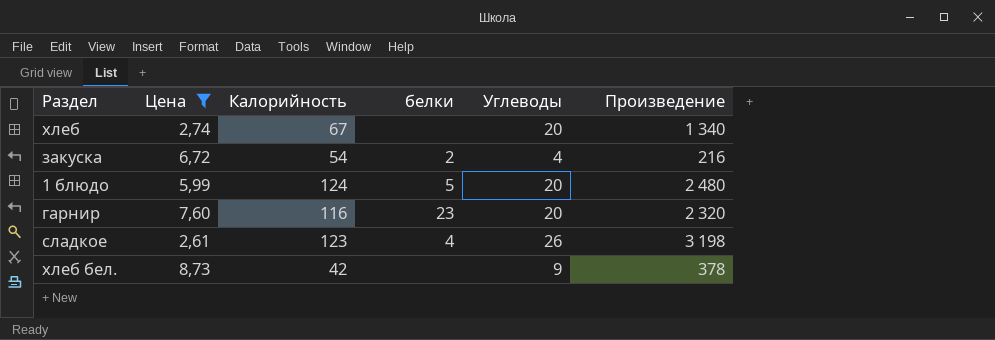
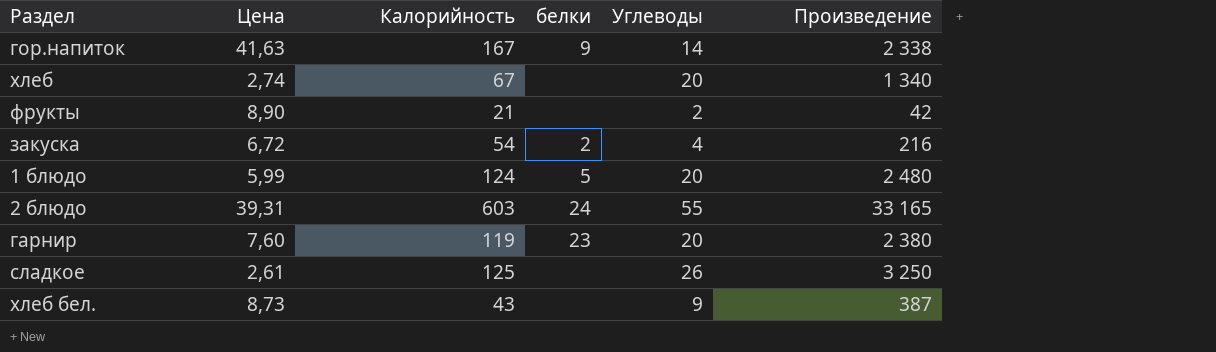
filter: Цена <= 8,73 -> none
гарнир | Калорийность: 116 -> 119
гарнир | Произведение: 2 320 -> 2 380
сладкое | Калорийность: 123 -> 125
сладкое | белки: 4 -> none
сладкое | Произведение: 3 198 -> 3 250
хлеб бел. | Калорийность: 42 -> 43
хлеб бел. | Произведение: 378 -> 387

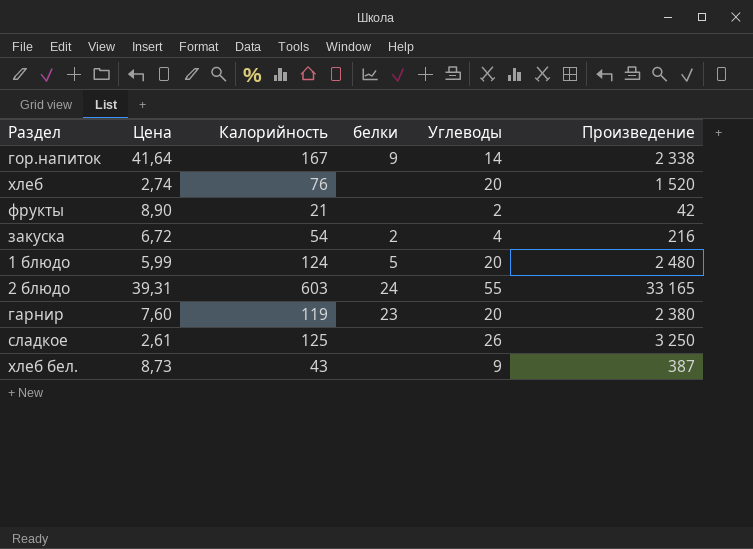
гор.напиток | Цена: 41,63 -> 41,64
хлеб | Калорийность: 67 -> 76
хлеб | Произведение: 1 340 -> 1 520

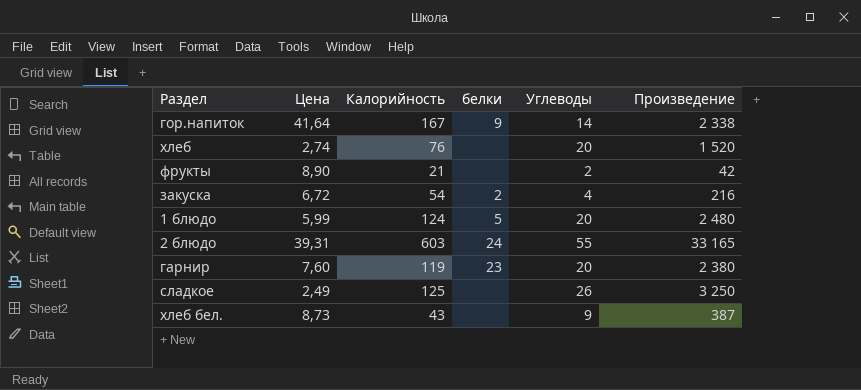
сладкое | Цена: 2,61 -> 2,49

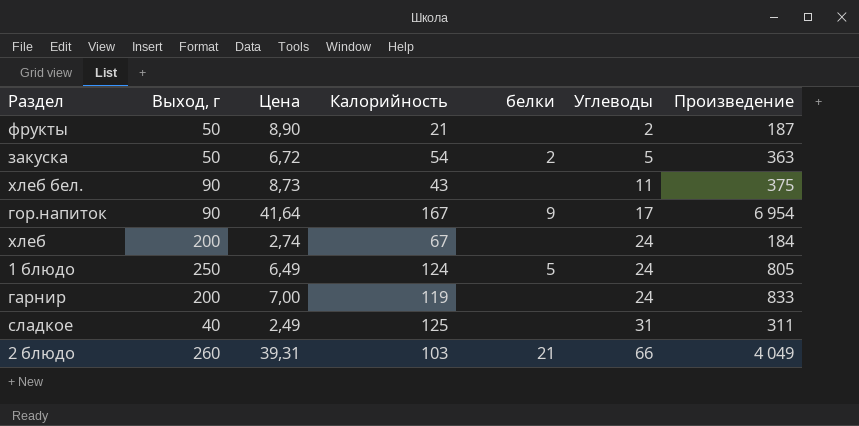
row order: none -> Углеводы ascending
column Выход, г | position: none -> 2
column Произведение | formula: [Калорийность] * [Углеводы] -> [Цена] * [Калорийность]
закуска | Углеводы: 4 -> 5
хлеб бел. | Углеводы: 9 -> 11
гор.напиток | Углеводы: 14 -> 17
хлеб | Калорийность: 76 -> 67
хлеб | Углеводы: 20 -> 24
1 блюдо | Цена: 5,99 -> 6,49
1 блюдо | Углеводы: 20 -> 24
гарнир | Цена: 7,60 -> 7,00
гарнир | белки: 23 -> none
гарнир | Углеводы: 20 -> 24
сладкое | Углеводы: 26 -> 31
2 блюдо | Калорийность: 603 -> 103
2 блюдо | белки: 24 -> 21
2 блюдо | Углеводы: 55 -> 66

